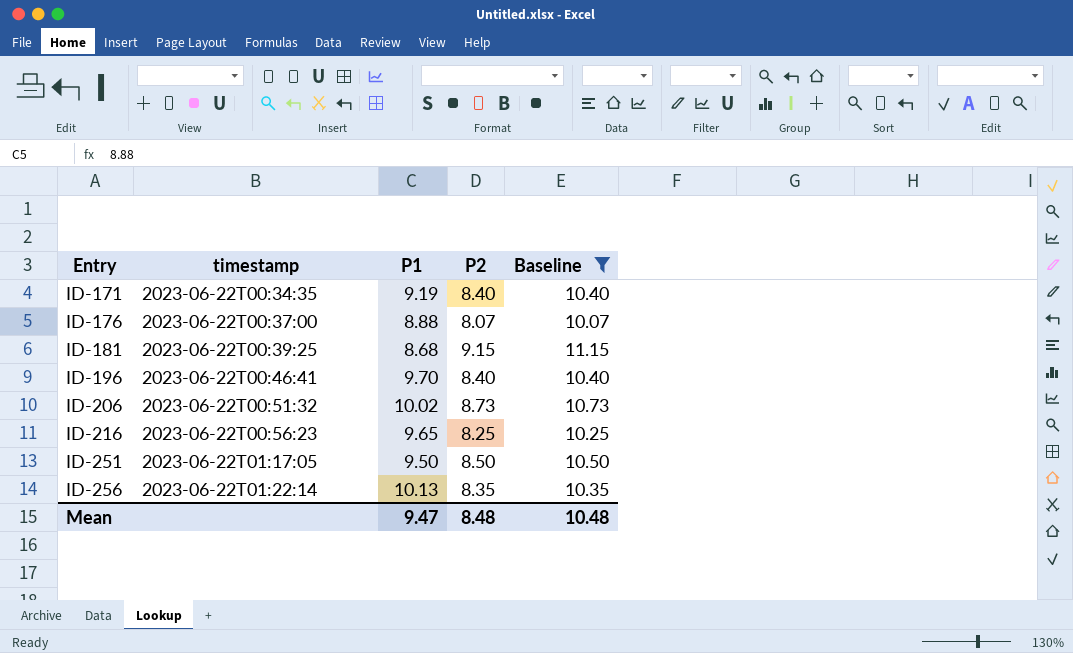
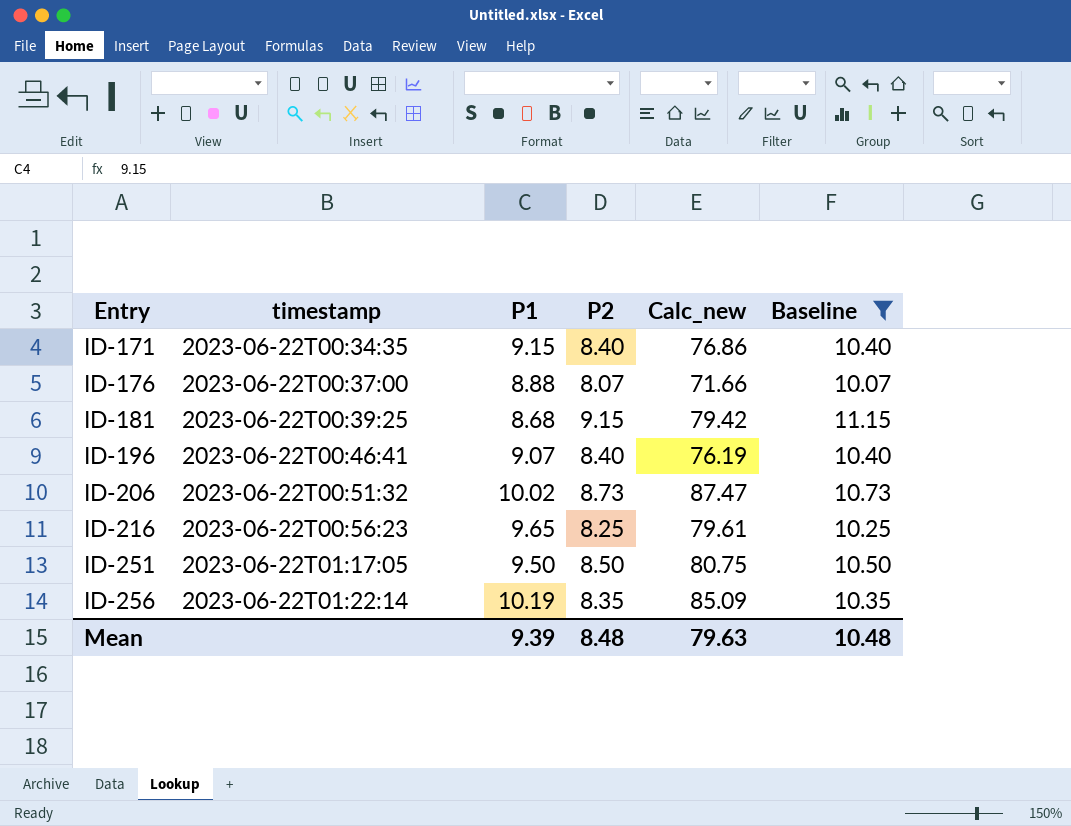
column Calc_new | formula: none -> [P1] * [P2]
ID-171 | P1: 9.19 -> 9.15
ID-196 | P1: 9.70 -> 9.07
ID-256 | P1: 10.13 -> 10.19
Mean | P1: 9.47 -> 9.39

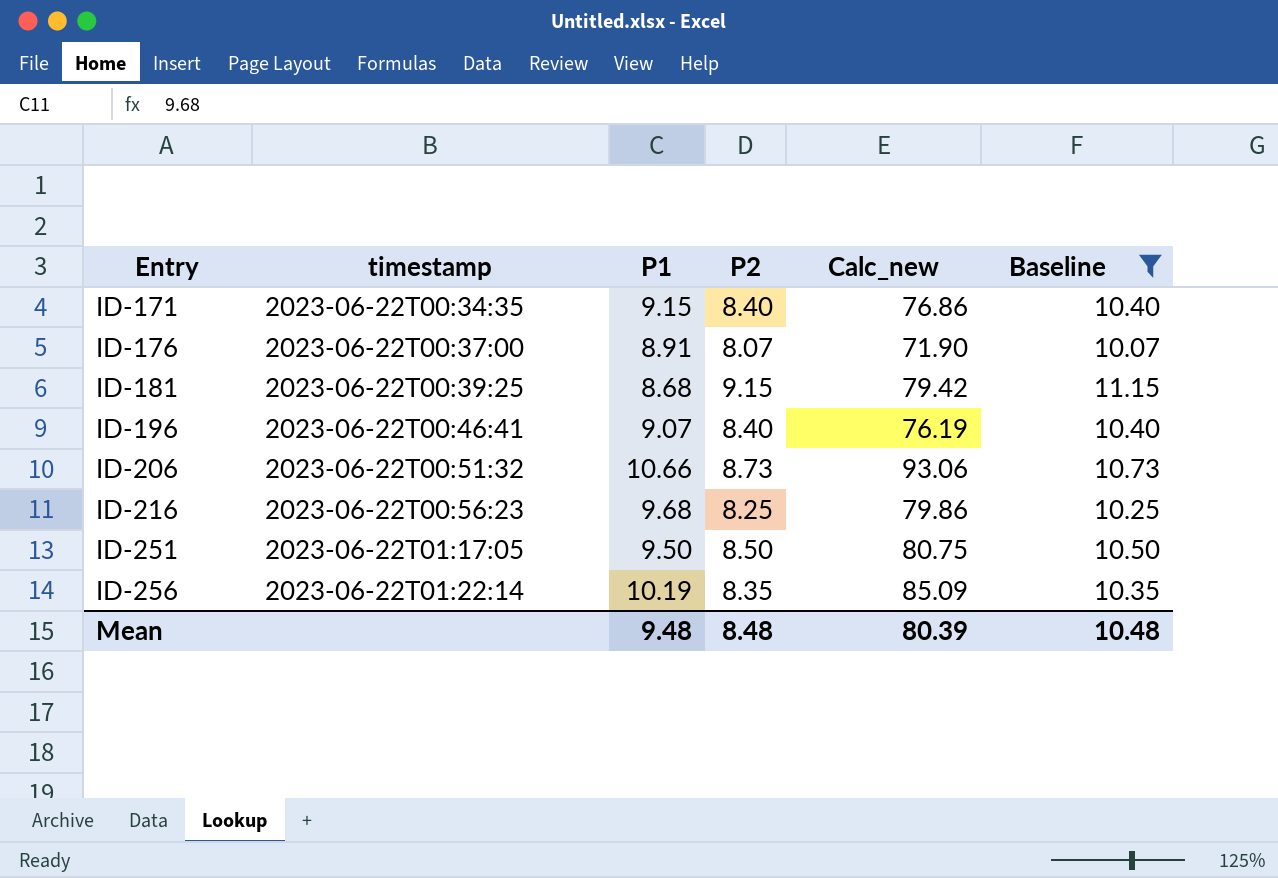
ID-176 | P1: 8.88 -> 8.91
ID-176 | Calc_new: 71.66 -> 71.90
ID-206 | P1: 10.02 -> 10.66
ID-206 | Calc_new: 87.47 -> 93.06
ID-216 | P1: 9.65 -> 9.68
ID-216 | Calc_new: 79.61 -> 79.86
Mean | P1: 9.39 -> 9.48
Mean | Calc_new: 79.63 -> 80.39

